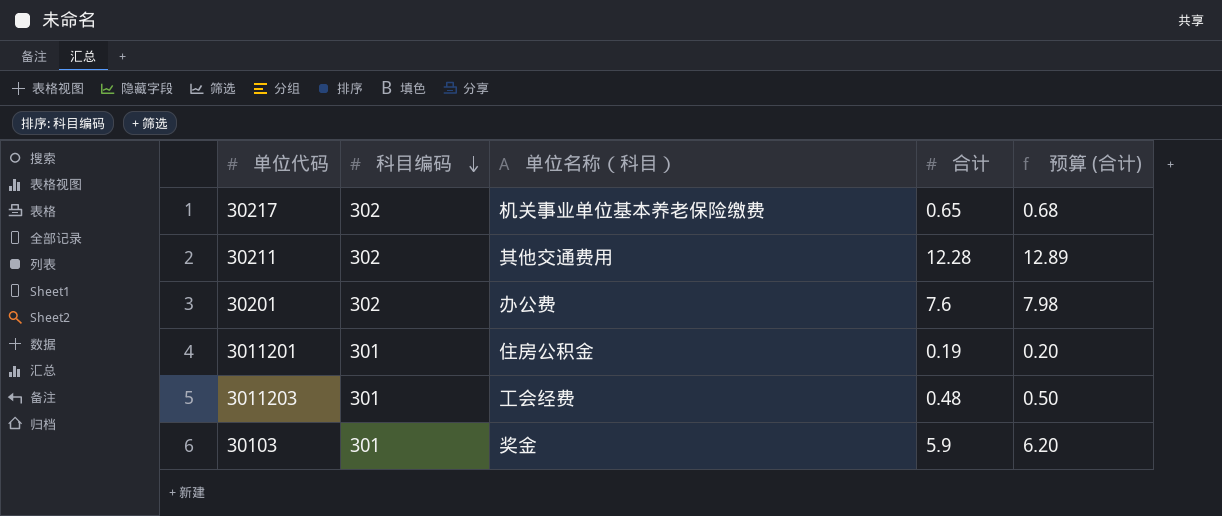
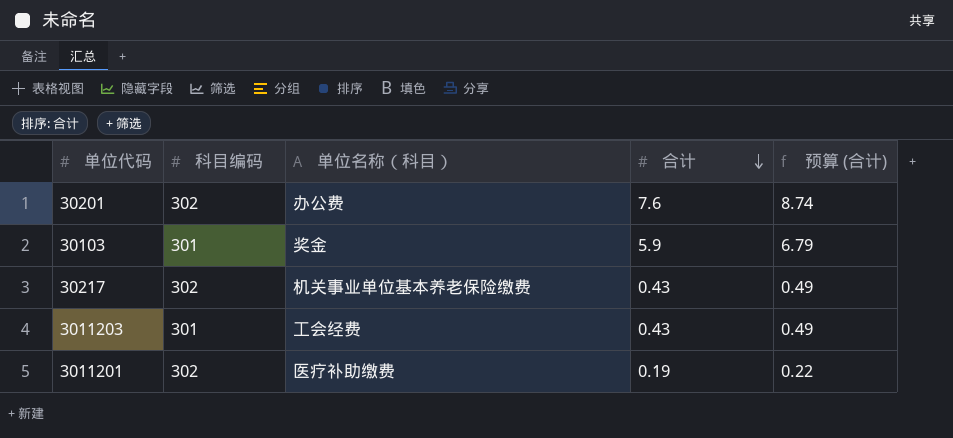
row order: 科目编码 descending -> 合计 descending
column 预算 (合计) | formula: [合计] * 1.05 -> [合计] * 1.15
row 30211: 302 | 其他交通费用 | 12.28 | 12.89 -> none
30217 | 合计: 0.65 -> 0.43
3011203 | 合计: 0.48 -> 0.43
3011201 | 科目编码: 301 -> 302
3011201 | 单位名称（科目）: 住房公积金 -> 医疗补助缴费

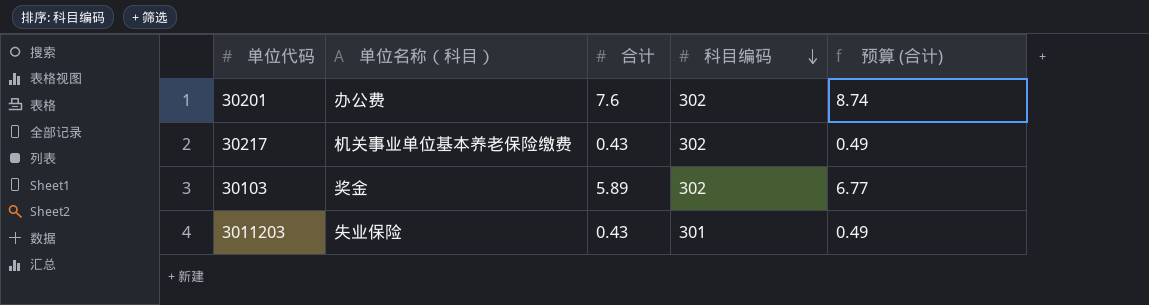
row order: 合计 descending -> 科目编码 descending
column 科目编码 | position: 2 -> 4
row 3011201: 302 | 医疗补助缴费 | 0.19 | 0.22 -> none
30103 | 合计: 5.9 -> 5.89
30103 | 科目编码: 301 -> 302
30103 | 预算 (合计): 6.79 -> 6.77
3011203 | 单位名称（科目）: 工会经费 -> 失业保险

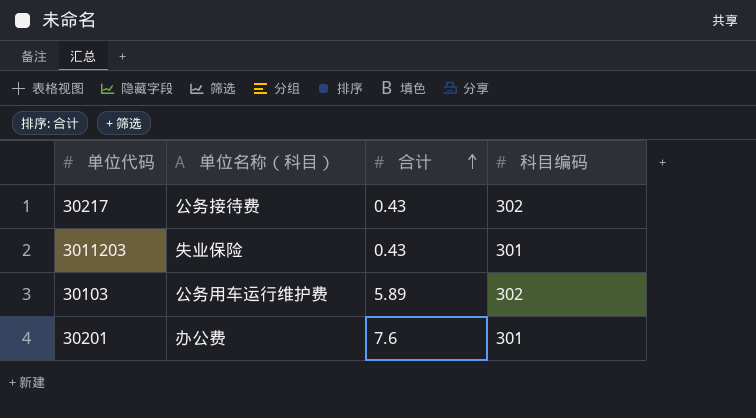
row order: 科目编码 descending -> 合计 ascending
column 预算 (合计) | formula: [合计] * 1.15 -> none
30217 | 单位名称（科目）: 机关事业单位基本养老保险缴费 -> 公务接待费
30103 | 单位名称（科目）: 奖金 -> 公务用车运行维护费
30201 | 科目编码: 302 -> 301

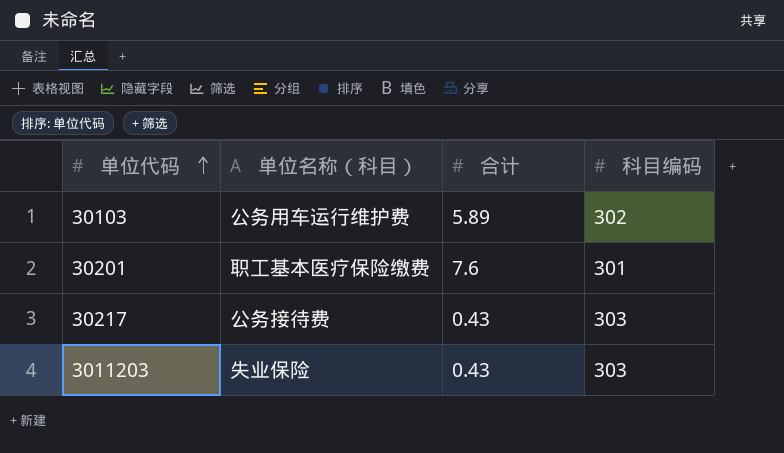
row order: 合计 ascending -> 单位代码 ascending
30201 | 单位名称（科目）: 办公费 -> 职工基本医疗保险缴费
30217 | 科目编码: 302 -> 303
3011203 | 科目编码: 301 -> 303

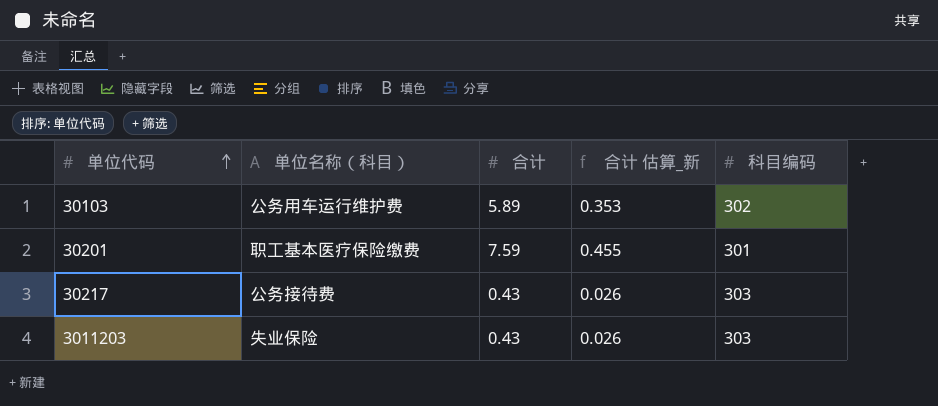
column 合计 估算_新 | formula: none -> [合计] * 0.06
30201 | 合计: 7.6 -> 7.59

